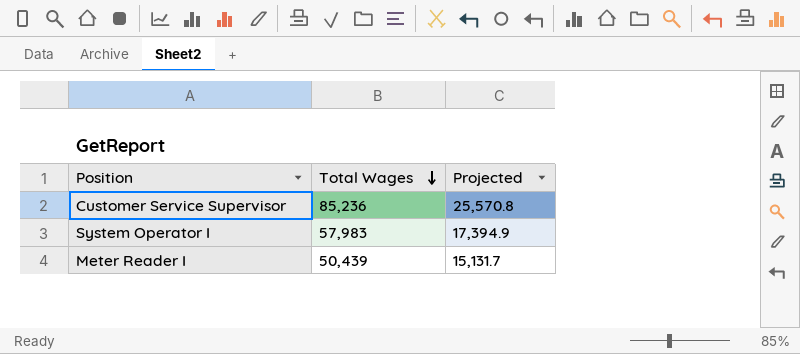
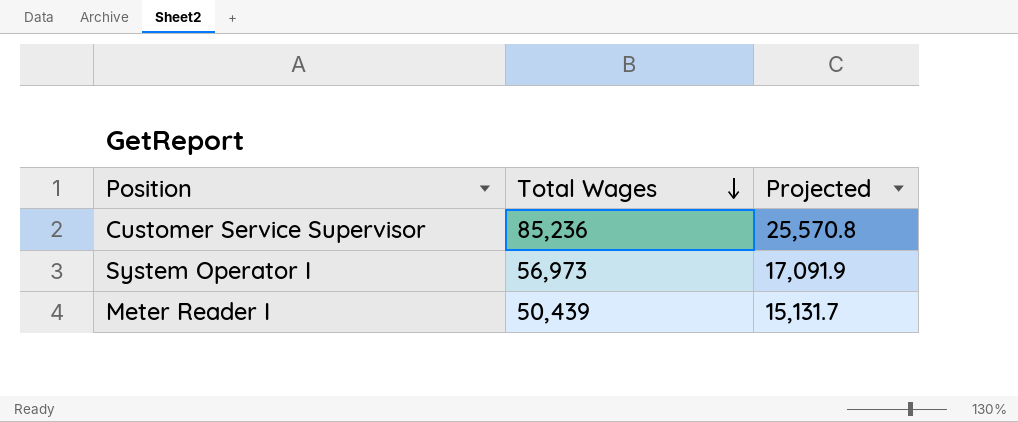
System Operator I | Total Wages: 57,983 -> 56,973
System Operator I | Projected: 17,394.9 -> 17,091.9

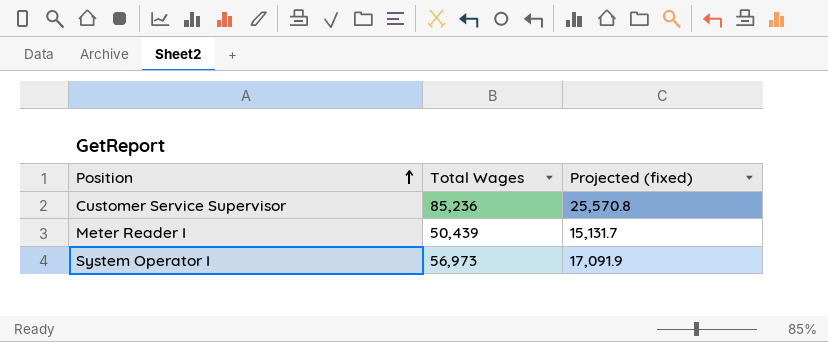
row order: Total Wages descending -> Position ascending
column name: Projected -> Projected (fixed)

